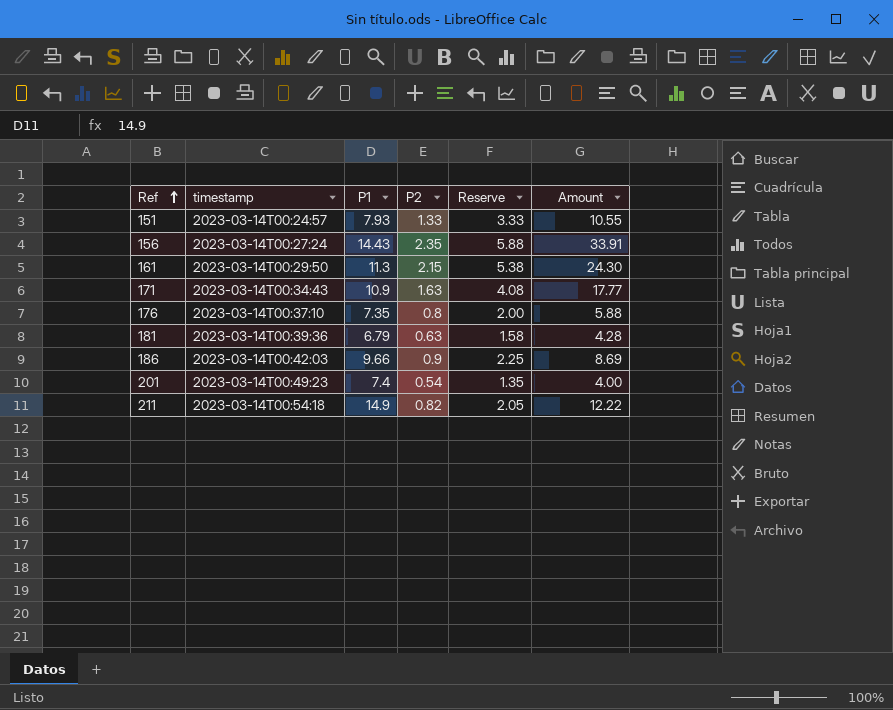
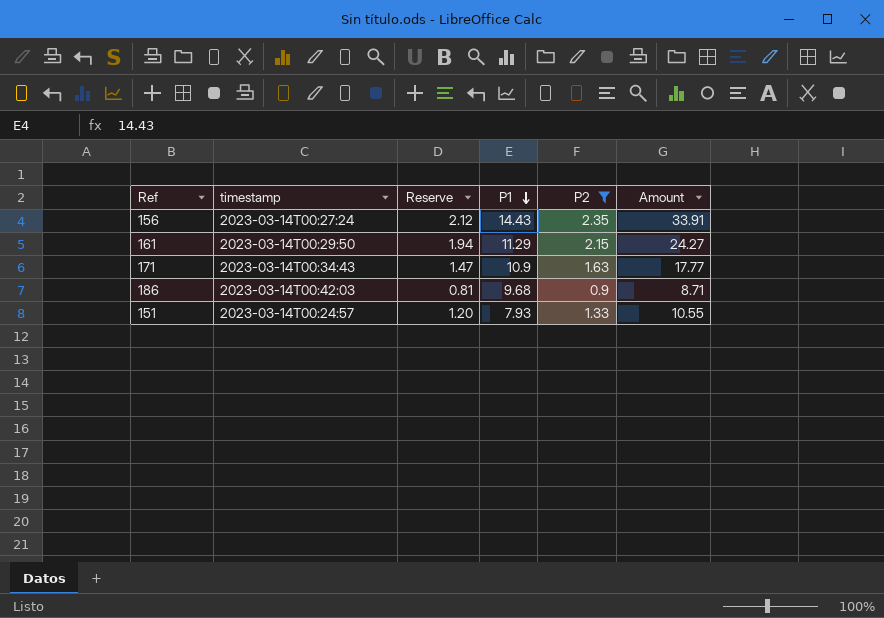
filter: none -> P2 >= 0.9
row order: Ref ascending -> P1 descending
column Reserve | formula: [P2] * 2.5 -> [P2] * 0.9
column Reserve | position: 5 -> 3
161 | P1: 11.3 -> 11.29
161 | Amount: 24.30 -> 24.27
186 | P1: 9.66 -> 9.68
186 | Amount: 8.69 -> 8.71

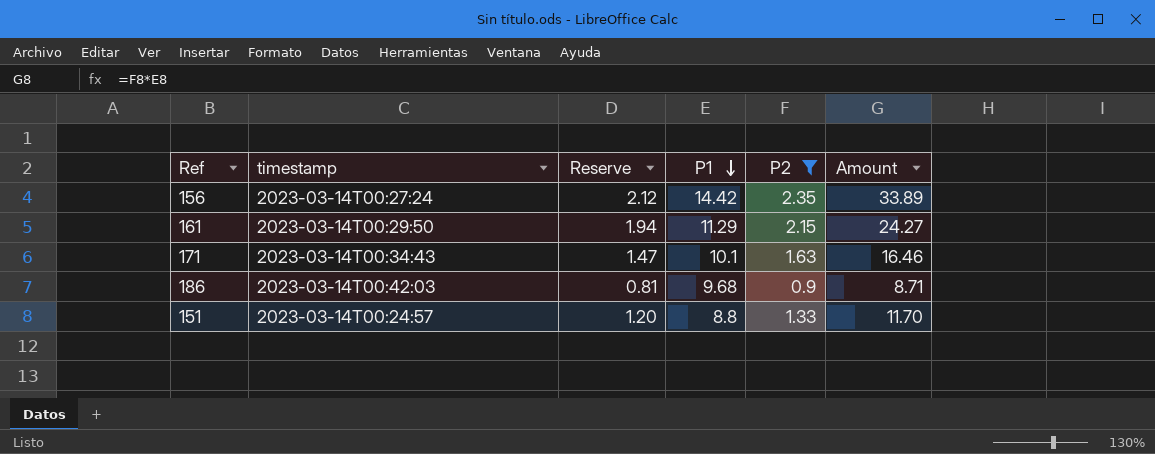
156 | P1: 14.43 -> 14.42
156 | Amount: 33.91 -> 33.89
171 | P1: 10.9 -> 10.1
171 | Amount: 17.77 -> 16.46
151 | P1: 7.93 -> 8.8
151 | Amount: 10.55 -> 11.70

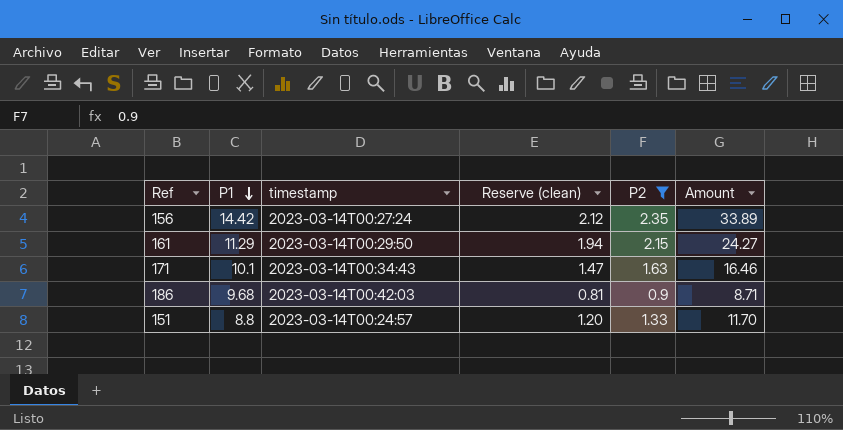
column P1 | position: 4 -> 2
column name: Reserve -> Reserve (clean)

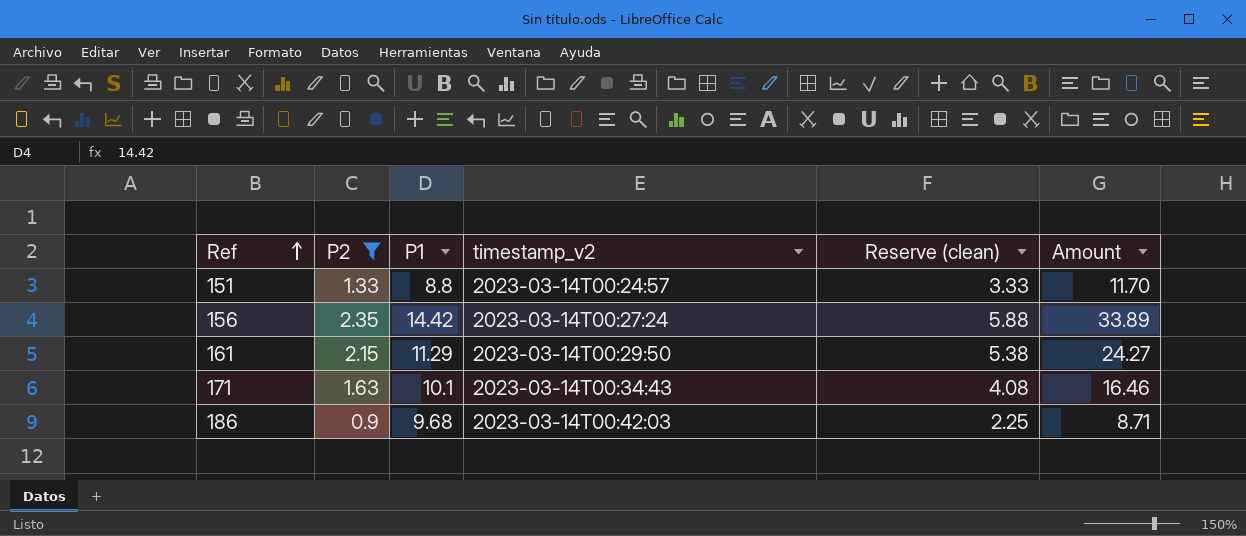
row order: P1 descending -> Ref ascending
column P2 | position: 5 -> 2
column name: timestamp -> timestamp_v2
column Reserve (clean) | formula: [P2] * 0.9 -> [P2] * 2.5

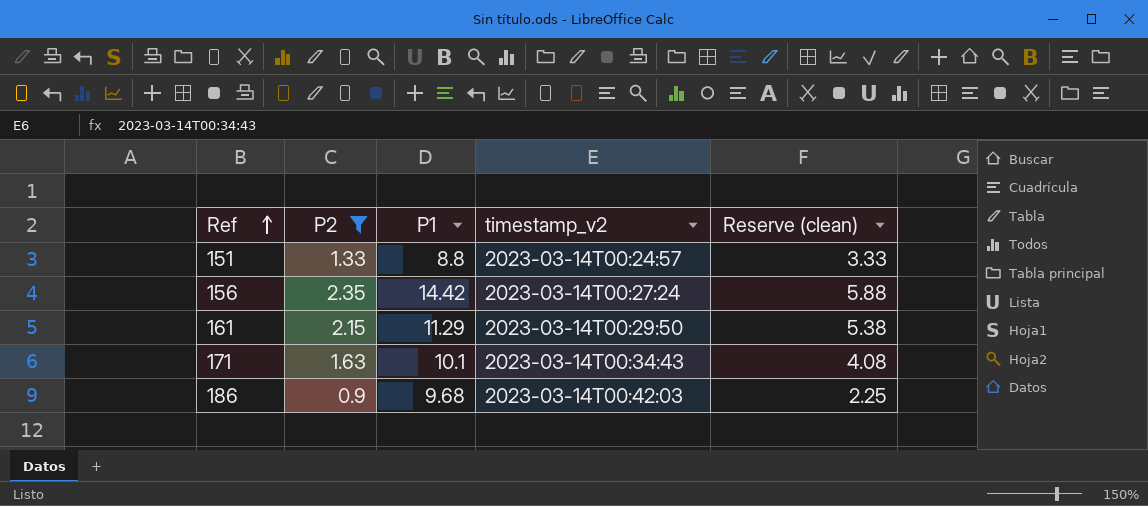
column Amount | formula: [P2] * [P1] -> none

